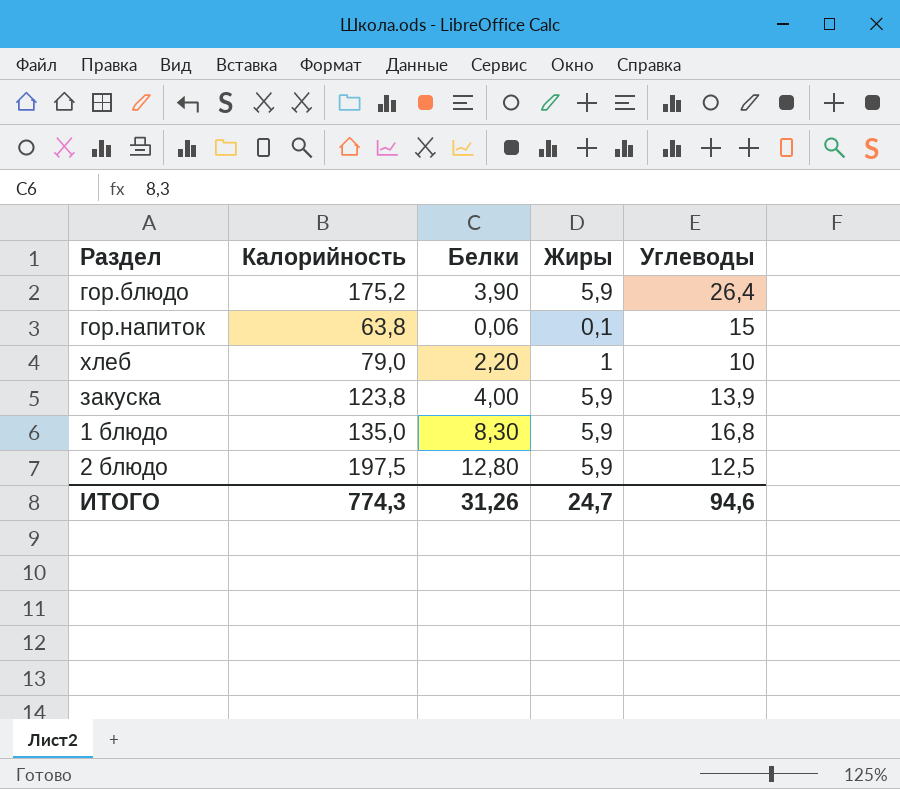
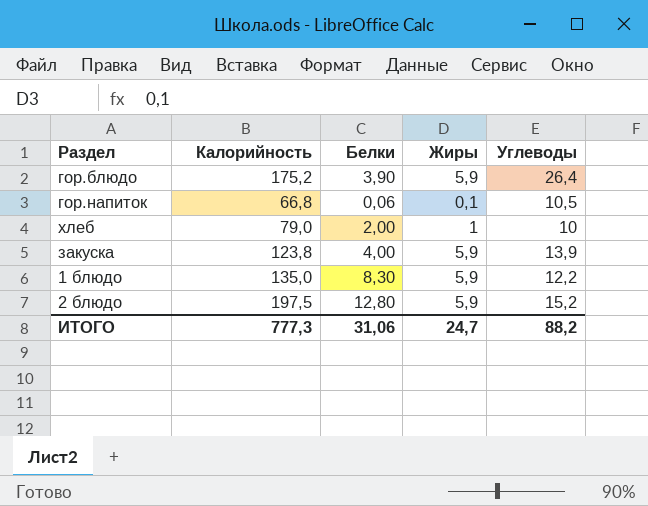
гор.напиток | Калорийность: 63,8 -> 66,8
гор.напиток | Углеводы: 15 -> 10,5
хлеб | Белки: 2,20 -> 2,00
1 блюдо | Углеводы: 16,8 -> 12,2
2 блюдо | Углеводы: 12,5 -> 15,2
ИТОГО | Калорийность: 774,3 -> 777,3
ИТОГО | Белки: 31,26 -> 31,06
ИТОГО | Углеводы: 94,6 -> 88,2

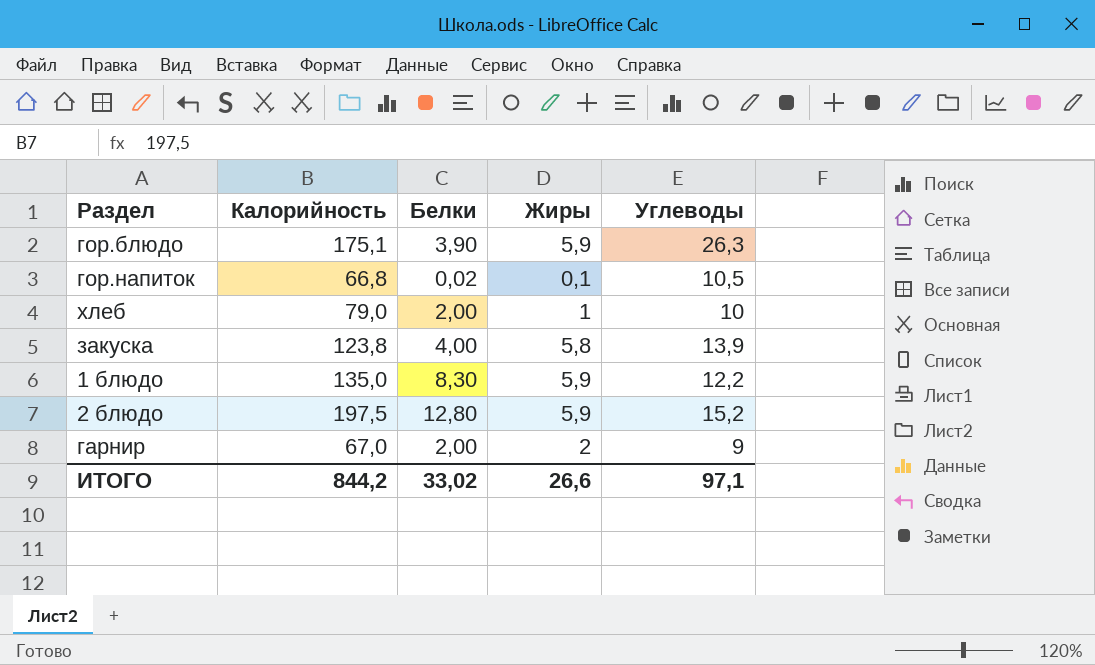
гор.блюдо | Калорийность: 175,2 -> 175,1
гор.блюдо | Углеводы: 26,4 -> 26,3
гор.напиток | Белки: 0,06 -> 0,02
закуска | Жиры: 5,9 -> 5,8
row гарнир: none -> 67,0 | 2,00 | 2 | 9
ИТОГО | Калорийность: 777,3 -> 844,2
ИТОГО | Белки: 31,06 -> 33,02
ИТОГО | Жиры: 24,7 -> 26,6
ИТОГО | Углеводы: 88,2 -> 97,1

